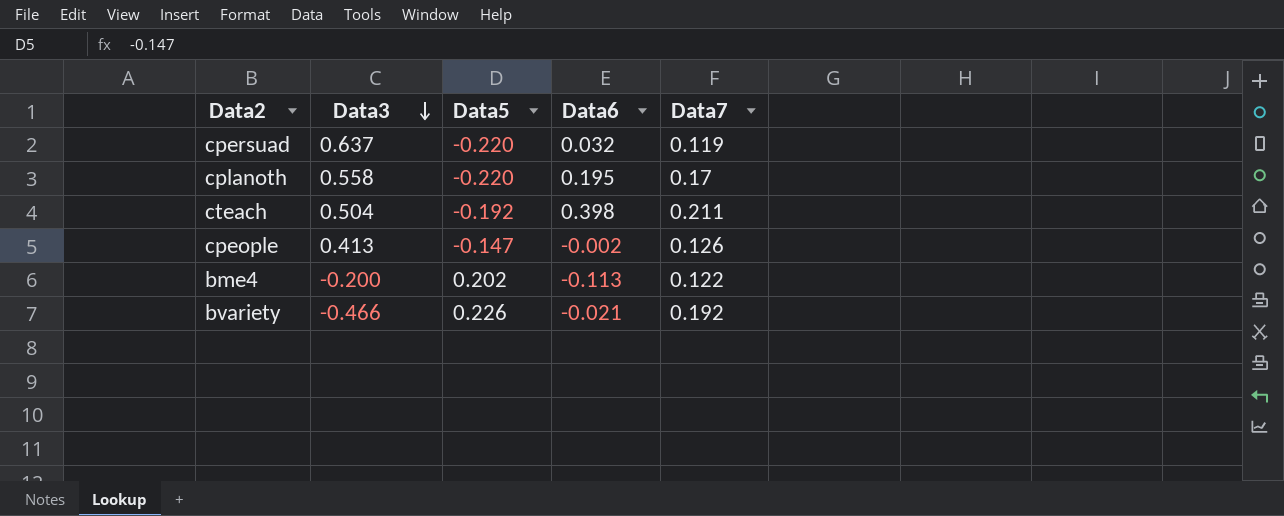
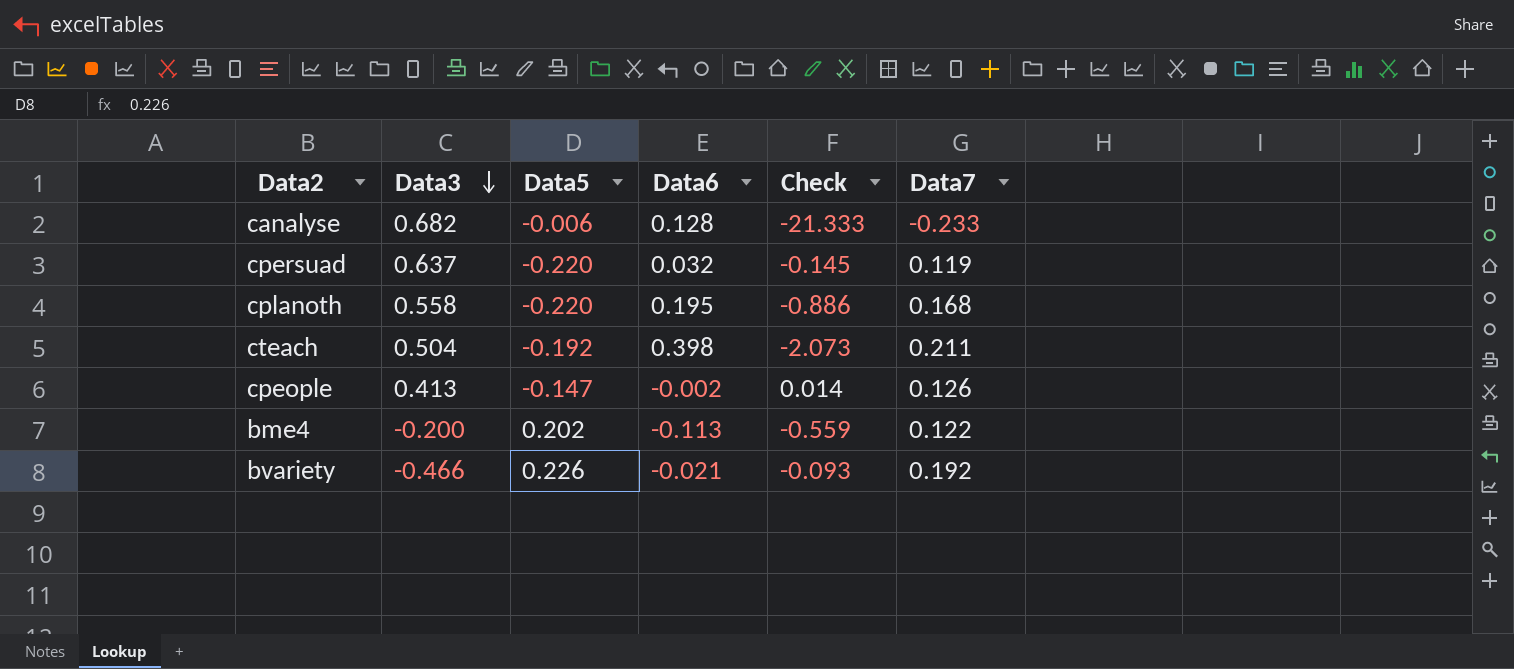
column Check | formula: none -> [Data6] / [Data5]
row canalyse: none -> 0.682 | -0.006 | 0.128 | -21.333 | -0.233
cplanoth | Data7: 0.17 -> 0.168

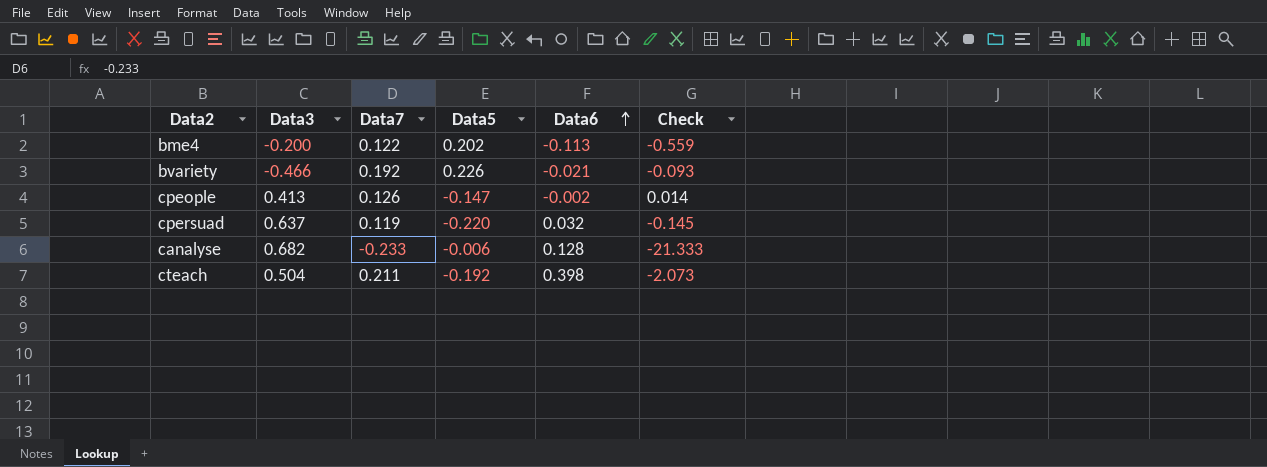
row order: Data3 descending -> Data6 ascending
column Data7 | position: 6 -> 3
row cplanoth: 0.558 | -0.220 | 0.195 | -0.886 | 0.168 -> none

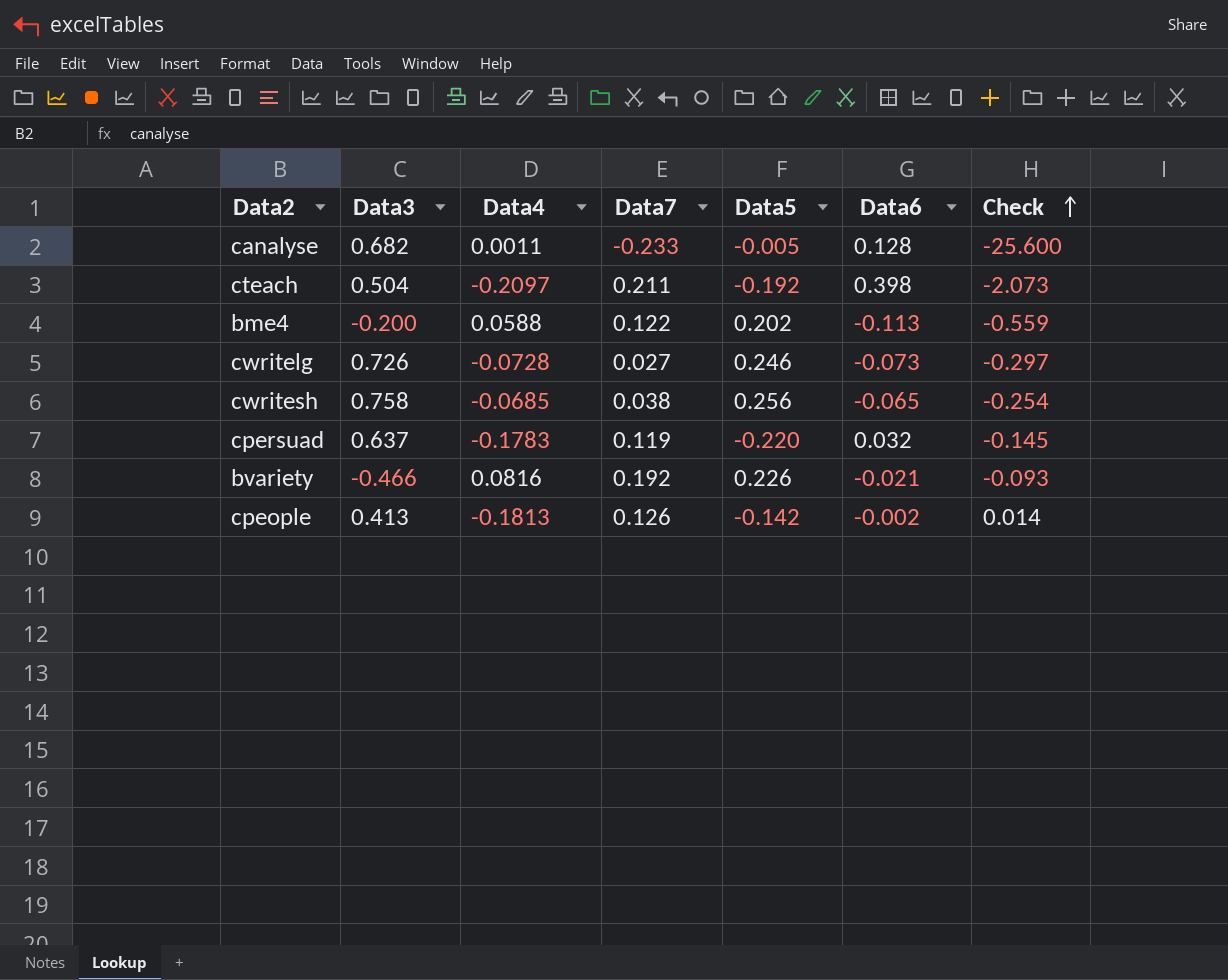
row order: Data6 ascending -> Check ascending
column Data4 | position: none -> 3
canalyse | Data5: -0.006 -> -0.005
canalyse | Check: -21.333 -> -25.600
row cwritelg: none -> 0.726 | -0.0728 | 0.027 | 0.246 | -0.073 | -0.297
row cwritesh: none -> 0.758 | -0.0685 | 0.038 | 0.256 | -0.065 | -0.254
cpeople | Data5: -0.147 -> -0.142

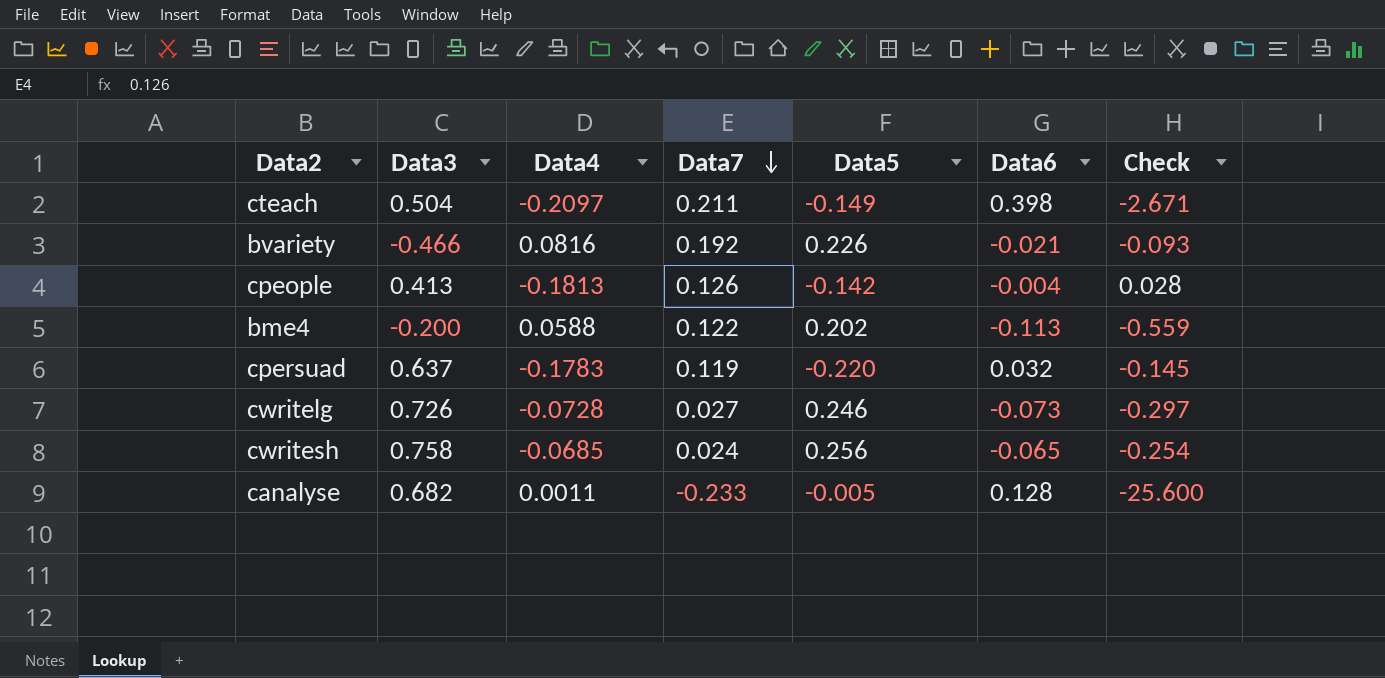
row order: Check ascending -> Data7 descending
cteach | Data5: -0.192 -> -0.149
cteach | Check: -2.073 -> -2.671
cpeople | Data6: -0.002 -> -0.004
cpeople | Check: 0.014 -> 0.028
cwritesh | Data7: 0.038 -> 0.024

